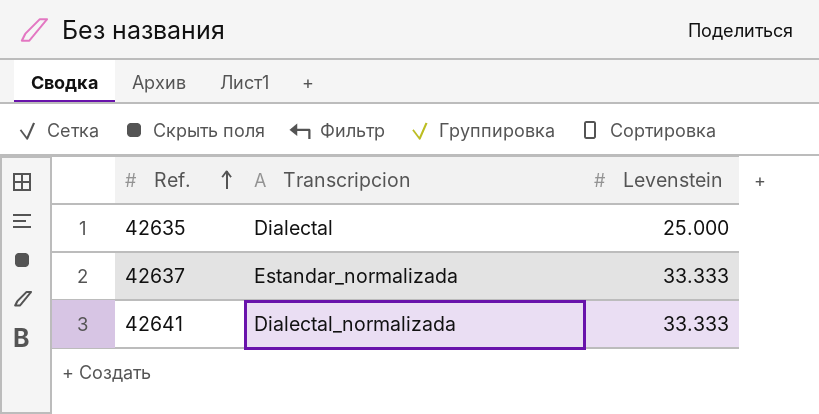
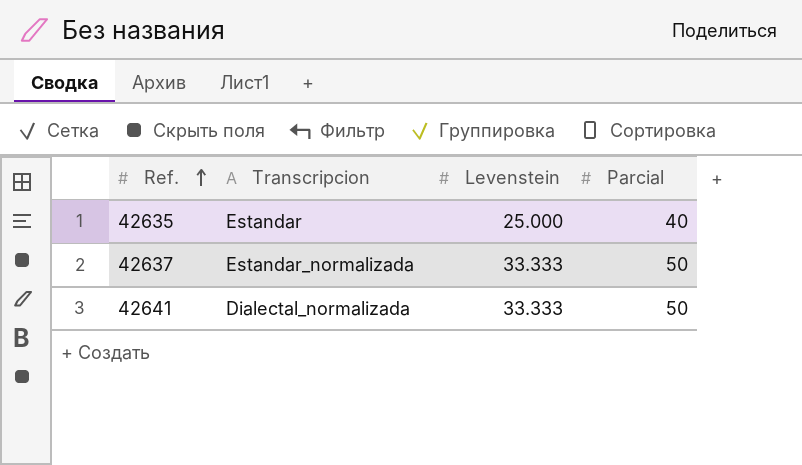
column Parcial | position: none -> 4
42635 | Transcripcion: Dialectal -> Estandar

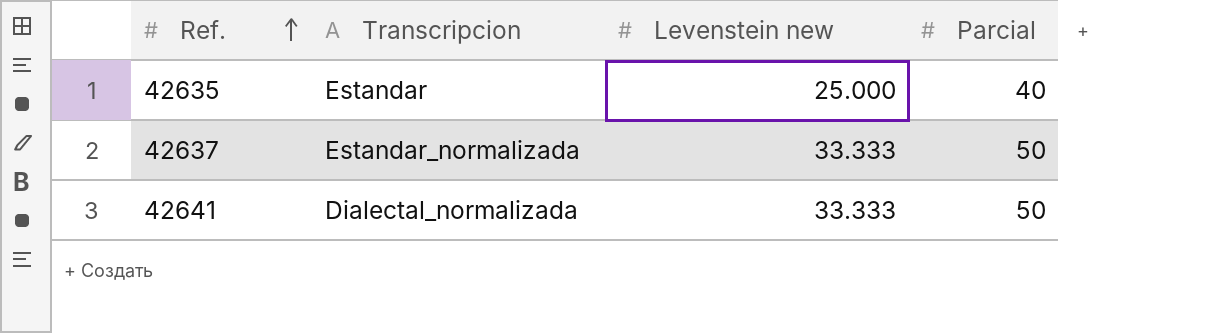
column name: Levenstein -> Levenstein new

